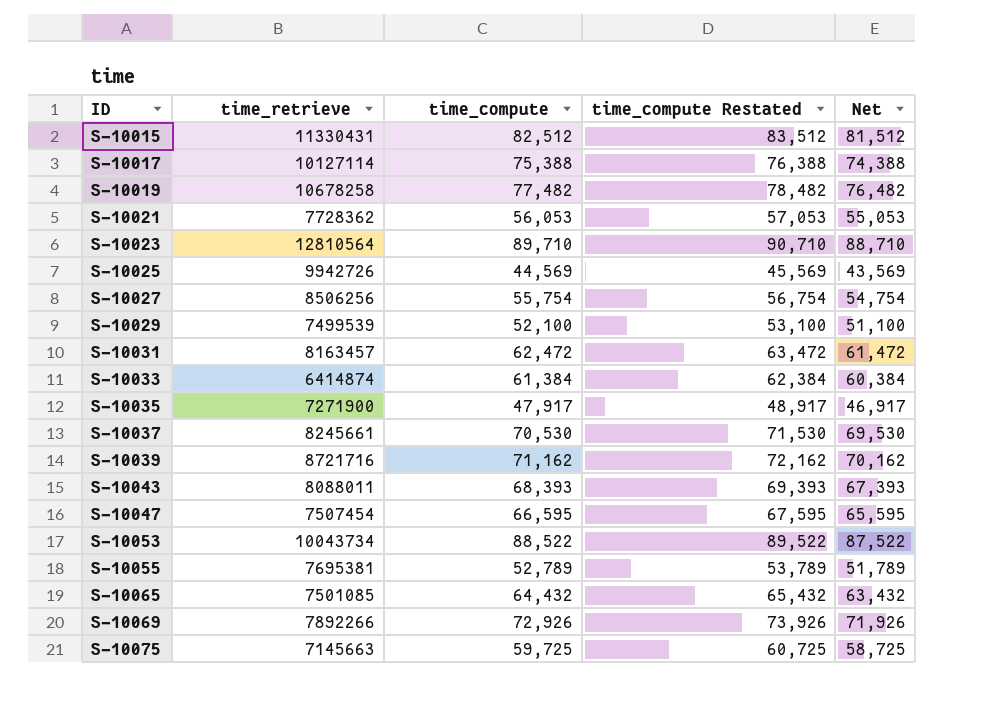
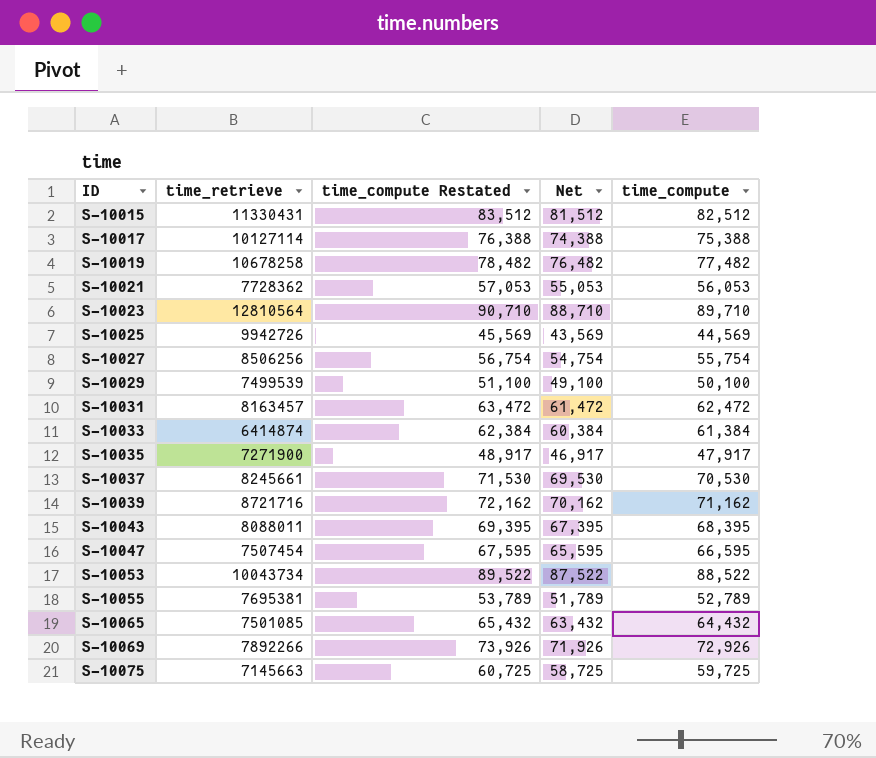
column time_compute | position: 3 -> 5
S-10029 | time_compute Restated: 53,100 -> 51,100
S-10029 | Net: 51,100 -> 49,100
S-10029 | time_compute: 52,100 -> 50,100
S-10043 | time_compute Restated: 69,393 -> 69,395
S-10043 | Net: 67,393 -> 67,395
S-10043 | time_compute: 68,393 -> 68,395

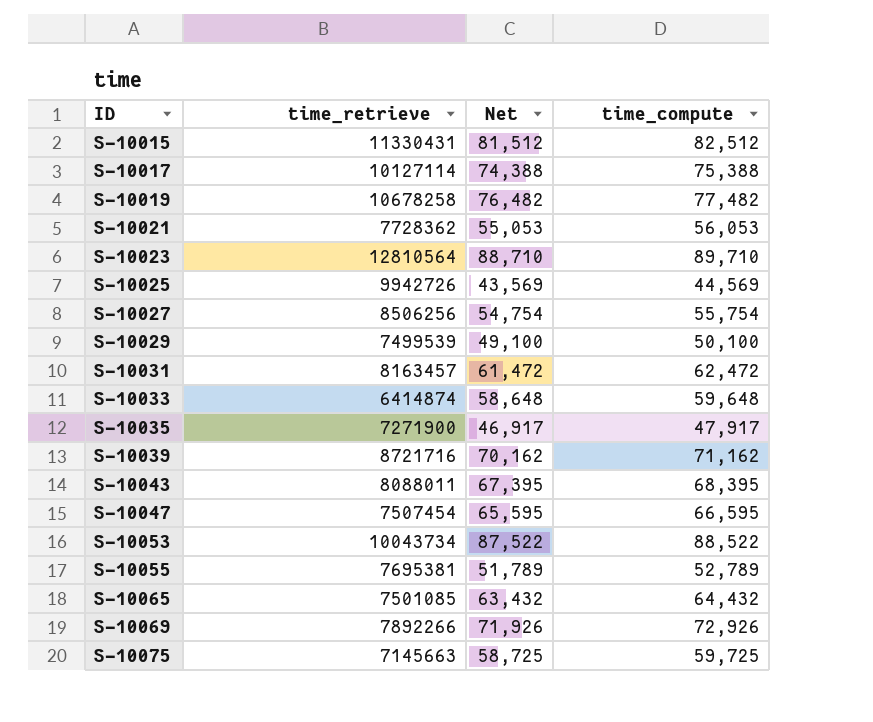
column time_compute Restated | formula: [time_compute] + 1000 -> none
row S-10037: 8245661 | 71,530 | 69,530 | 70,530 -> none
S-10033 | Net: 60,384 -> 58,648
S-10033 | time_compute: 61,384 -> 59,648

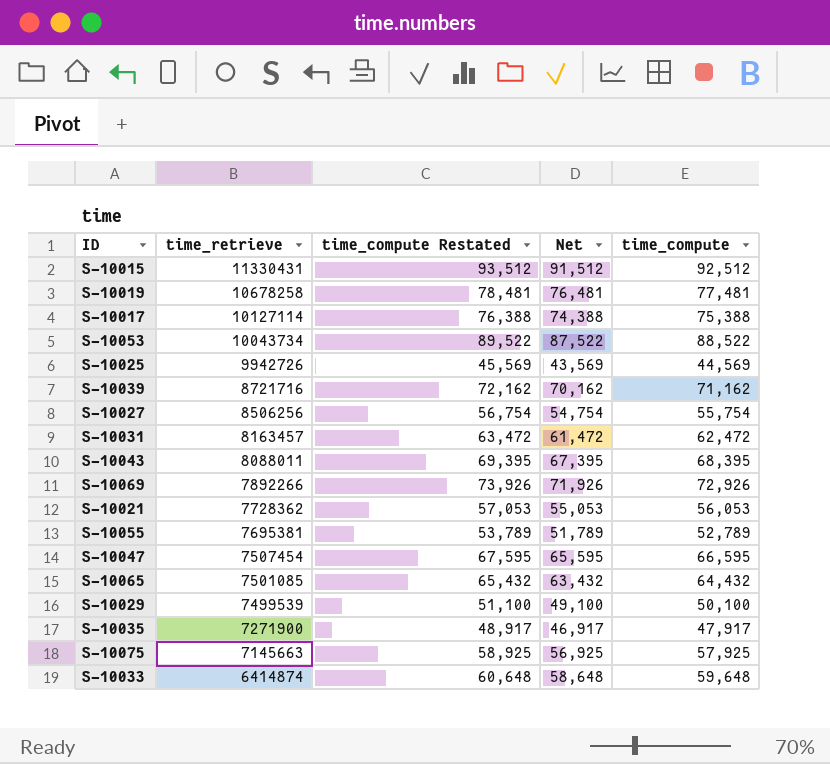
row order: ID ascending -> time_retrieve descending
column time_compute Restated | formula: none -> [time_compute] + 1000
row S-10023: 12810564 | 88,710 | 89,710 -> none
S-10015 | Net: 81,512 -> 91,512
S-10015 | time_compute: 82,512 -> 92,512
S-10019 | Net: 76,482 -> 76,481
S-10019 | time_compute: 77,482 -> 77,481
S-10075 | Net: 58,725 -> 56,925
S-10075 | time_compute: 59,725 -> 57,925

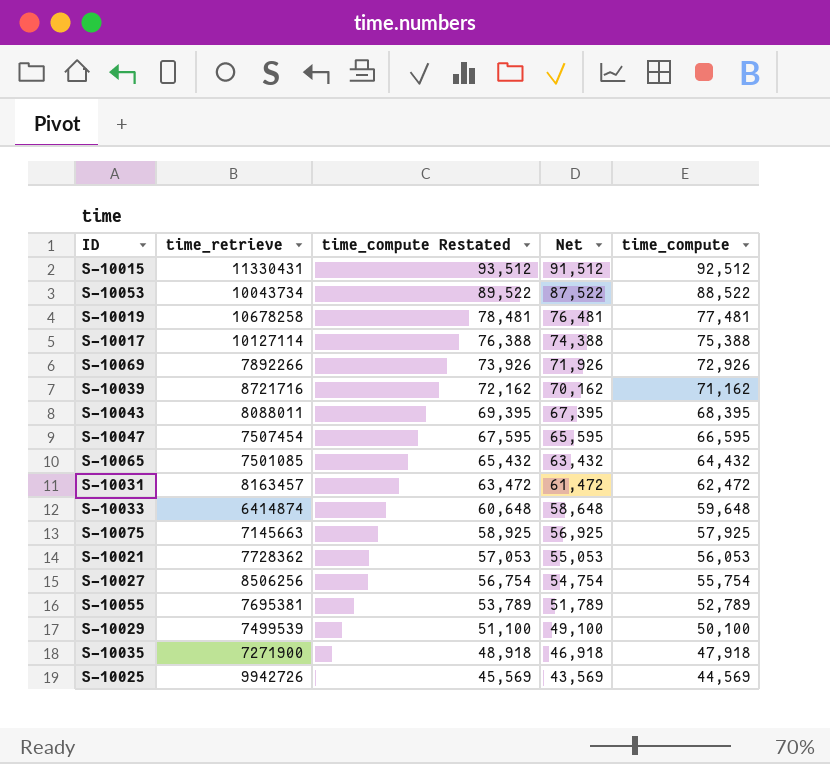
row order: time_retrieve descending -> time_compute Restated descending
S-10035 | time_compute Restated: 48,917 -> 48,918
S-10035 | Net: 46,917 -> 46,918
S-10035 | time_compute: 47,917 -> 47,918

